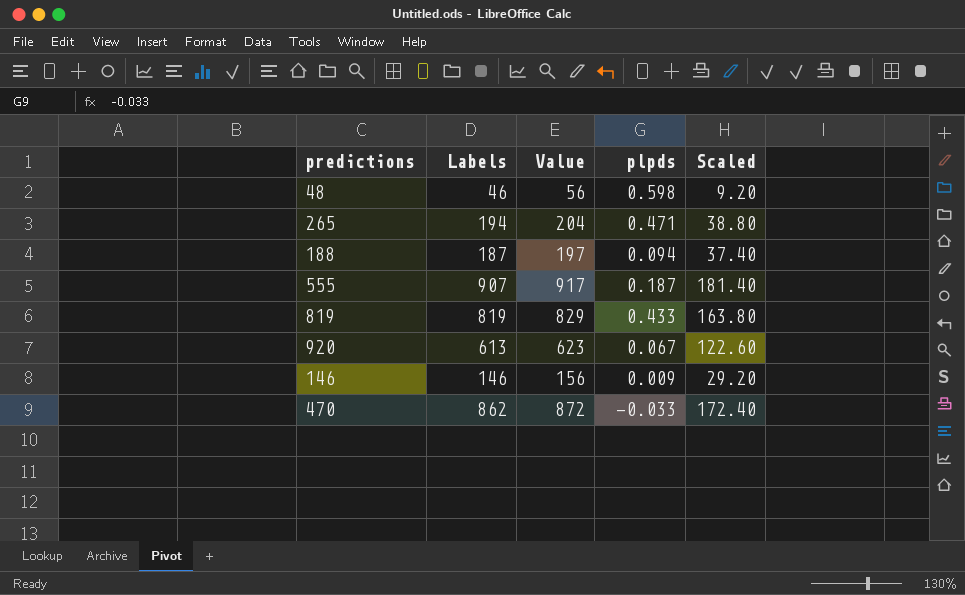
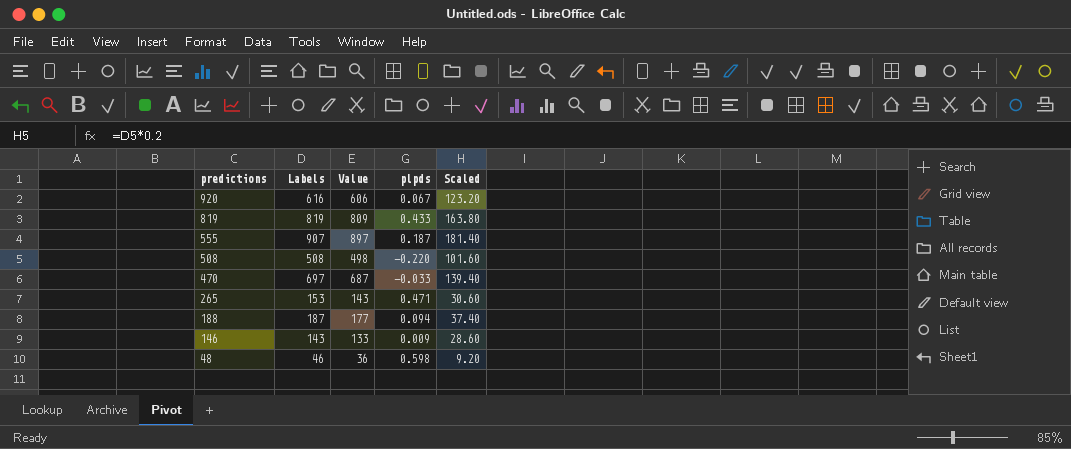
row order: none -> predictions descending
column Value | formula: [Labels] + 10 -> [Labels] - 10
920 | Labels: 613 -> 616
920 | Scaled: 122.60 -> 123.20
row 508: none -> 508 | 498 | -0.220 | 101.60
470 | Labels: 862 -> 697
470 | Scaled: 172.40 -> 139.40
265 | Labels: 194 -> 153
265 | Scaled: 38.80 -> 30.60
146 | Labels: 146 -> 143
146 | Scaled: 29.20 -> 28.60

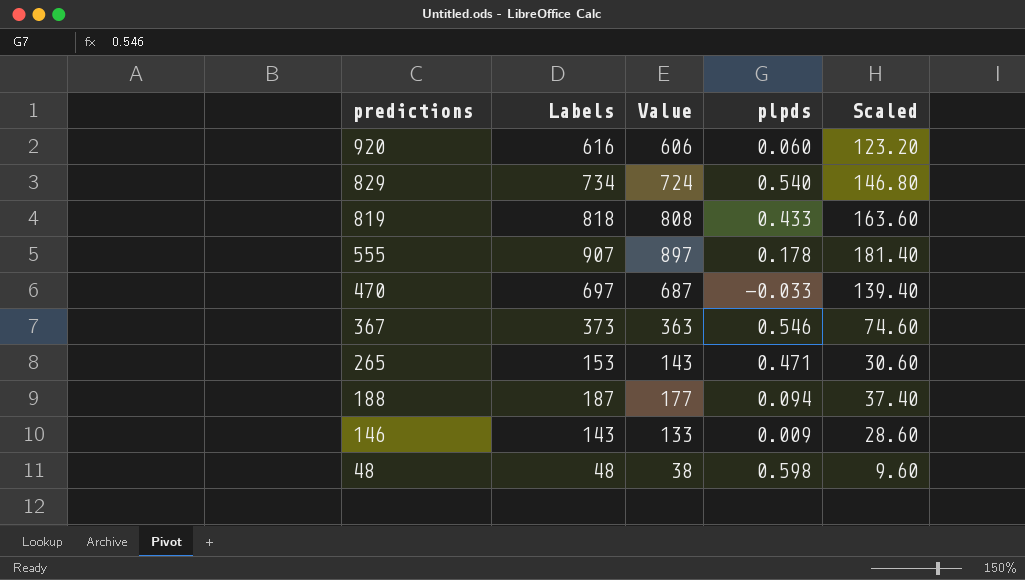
row 508: 508 | 498 | -0.220 | 101.60 -> none
920 | plpds: 0.067 -> 0.060
row 829: none -> 734 | 724 | 0.540 | 146.80
819 | Labels: 819 -> 818
819 | Value: 809 -> 808
819 | Scaled: 163.80 -> 163.60
555 | plpds: 0.187 -> 0.178
row 367: none -> 373 | 363 | 0.546 | 74.60
48 | Labels: 46 -> 48
48 | Value: 36 -> 38
48 | Scaled: 9.20 -> 9.60

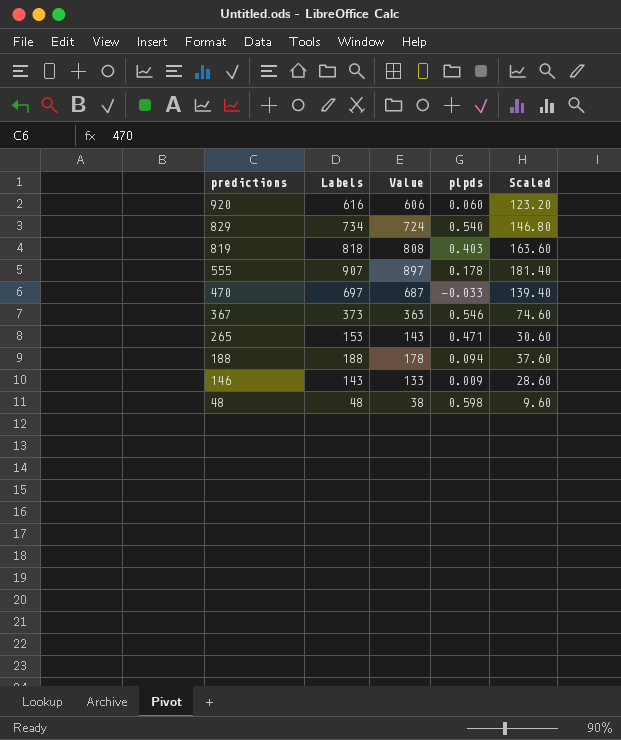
819 | plpds: 0.433 -> 0.403
188 | Labels: 187 -> 188
188 | Value: 177 -> 178
188 | Scaled: 37.40 -> 37.60

